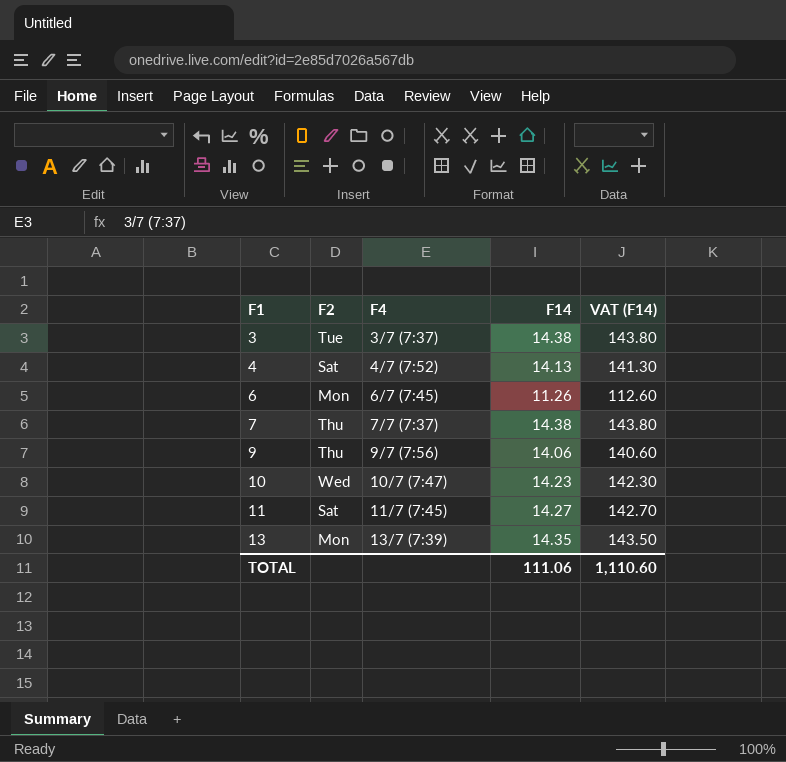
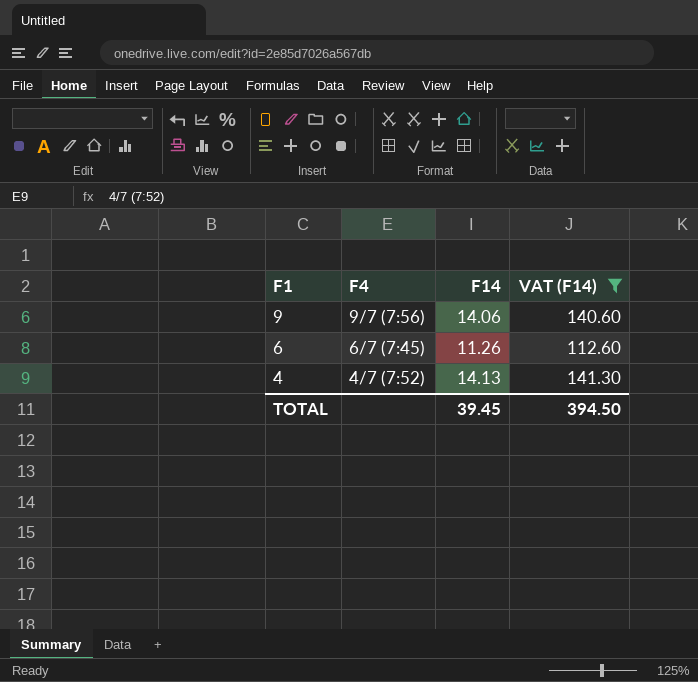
filter: none -> VAT (F14) <= 141.30
row order: F1 ascending -> F1 descending
column F2 | position: 2 -> none
TOTAL | F14: 111.06 -> 39.45
TOTAL | VAT (F14): 1,110.60 -> 394.50

